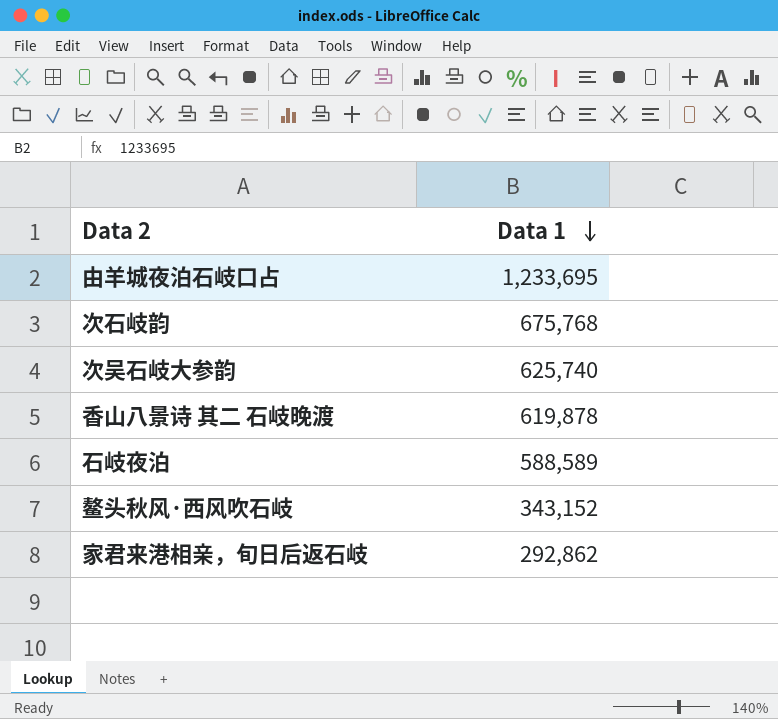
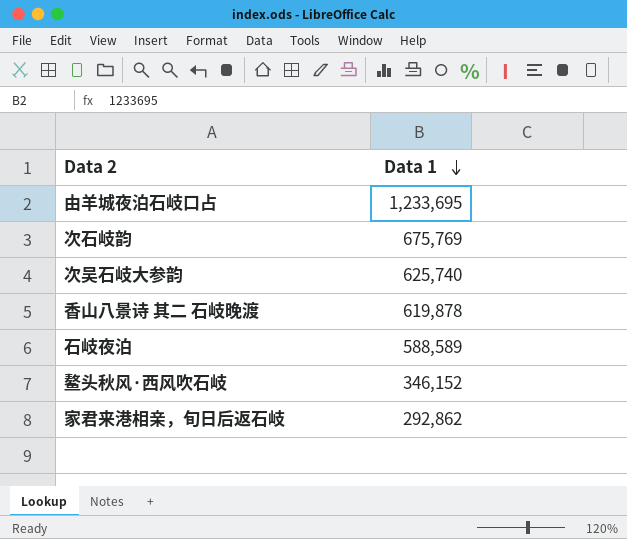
次石岐韵 | Data 1: 675,768 -> 675,769
鳌头秋风·西风吹石岐 | Data 1: 343,152 -> 346,152

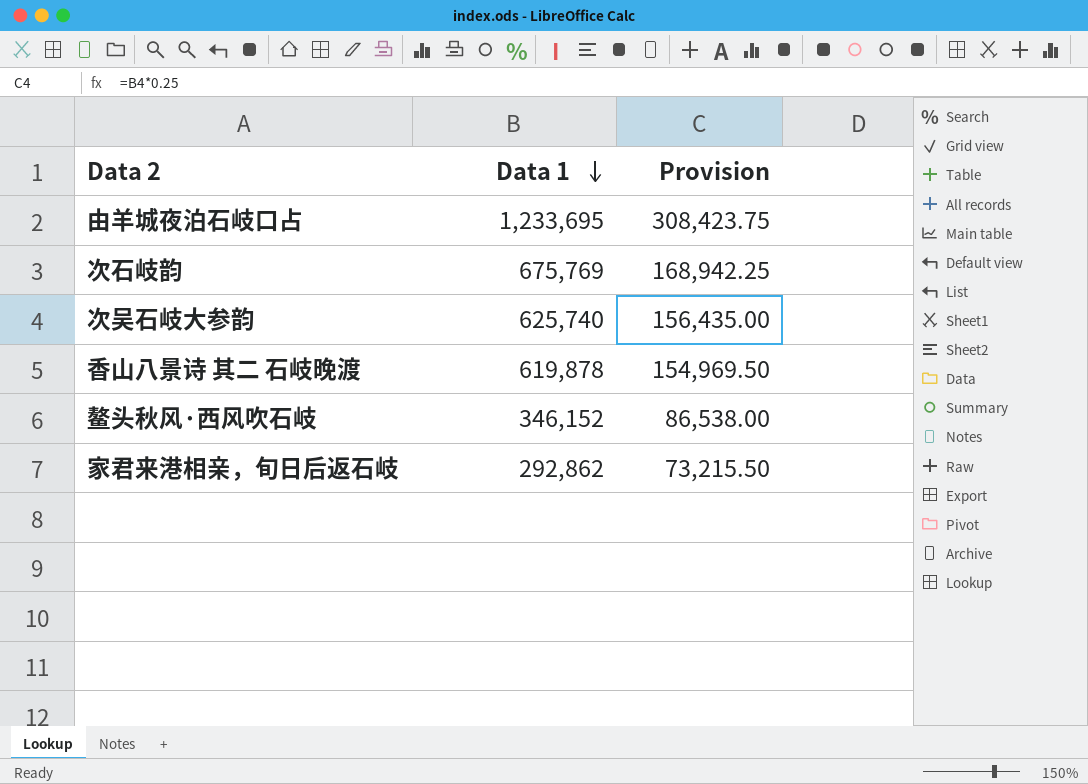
column Provision | formula: none -> [Data 1] * 0.25
row 石岐夜泊: 588,589 -> none

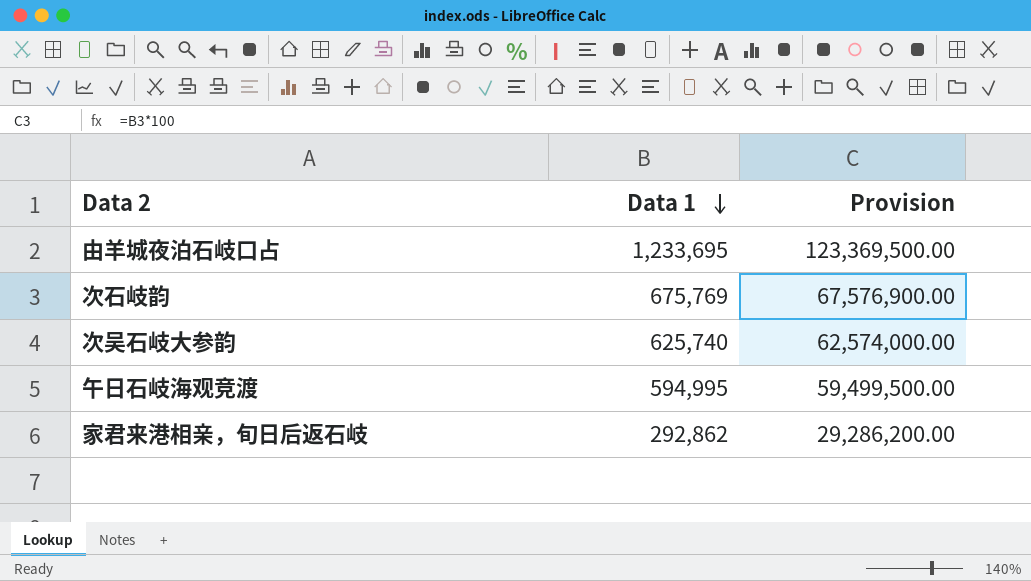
column Provision | formula: [Data 1] * 0.25 -> [Data 1] * 100
row 香山八景诗 其二 石岐晚渡: 619,878 | 154,969.50 -> none
row 鳌头秋风·西风吹石岐: 346,152 | 86,538.00 -> none
row 午日石岐海观竞渡: none -> 594,995 | 59,499,500.00

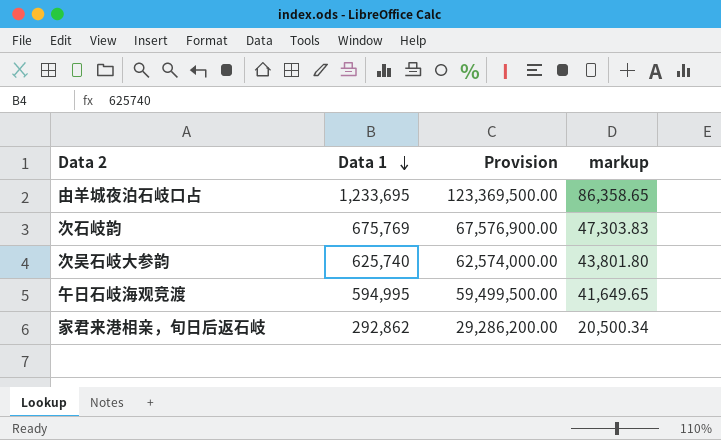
column markup | formula: none -> [Data 1] * 0.07

